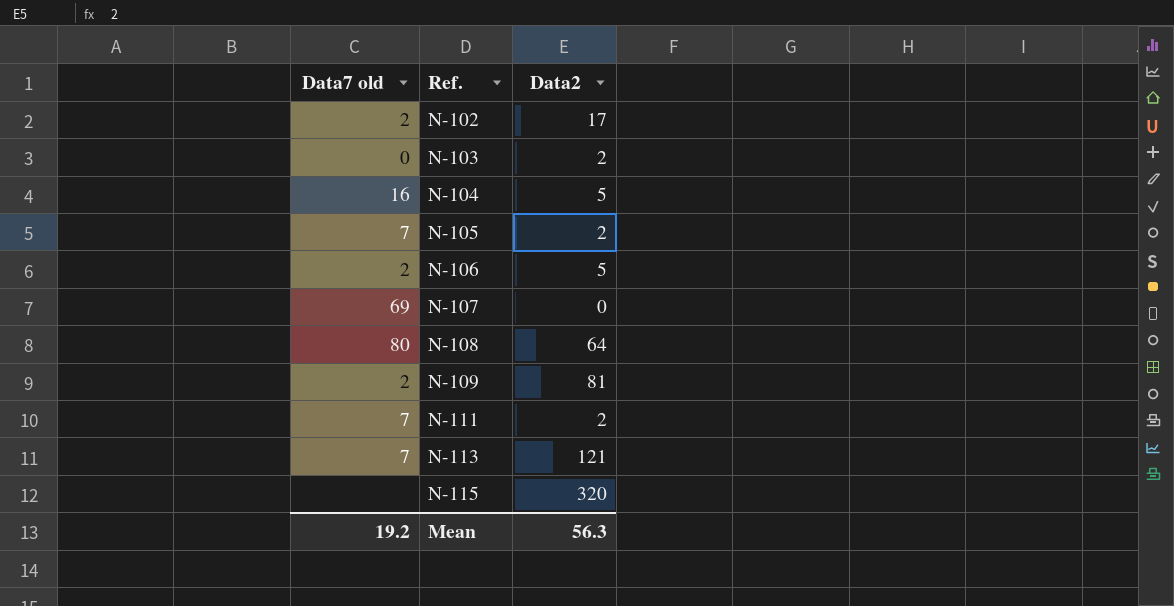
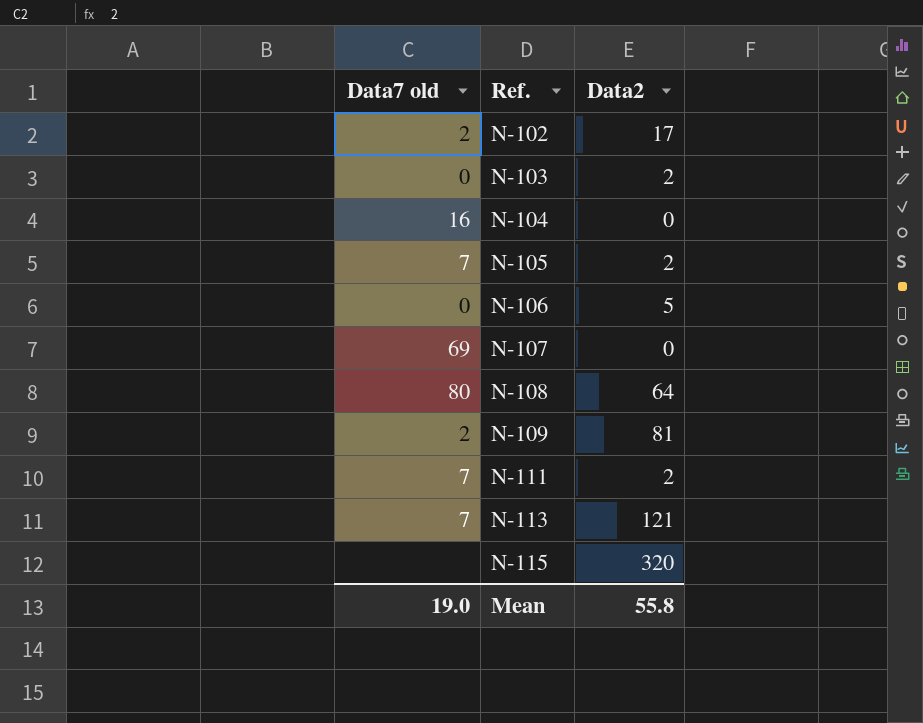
N-104 | Data2: 5 -> 0
N-106 | Data7 old: 2 -> 0
Mean | Data7 old: 19.2 -> 19.0
Mean | Data2: 56.3 -> 55.8

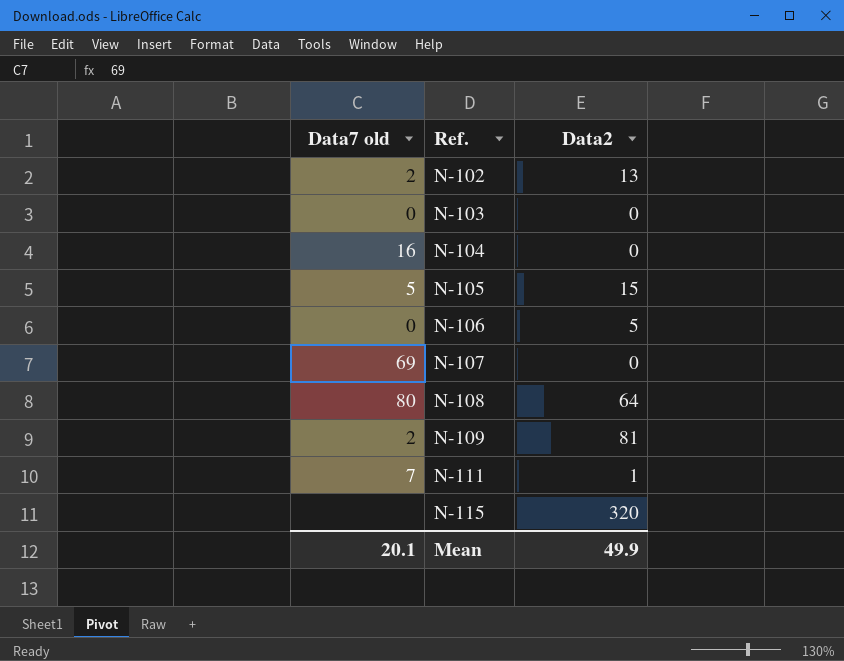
row N-113: 7 | 121 -> none
N-102 | Data2: 17 -> 13
N-103 | Data2: 2 -> 0
N-105 | Data7 old: 7 -> 5
N-105 | Data2: 2 -> 15
N-111 | Data2: 2 -> 1
Mean | Data7 old: 19.0 -> 20.1
Mean | Data2: 55.8 -> 49.9

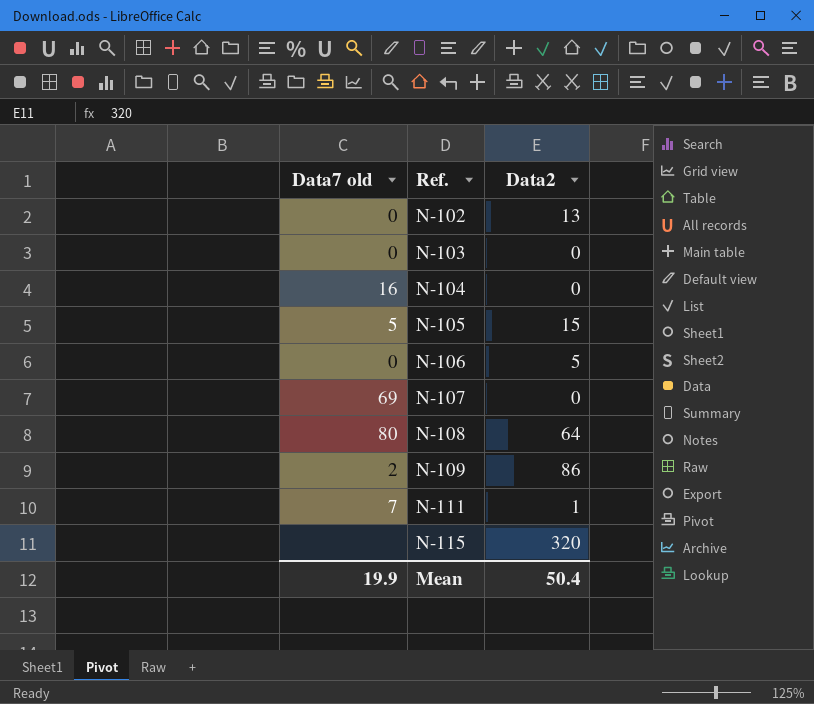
N-102 | Data7 old: 2 -> 0
N-109 | Data2: 81 -> 86
Mean | Data7 old: 20.1 -> 19.9
Mean | Data2: 49.9 -> 50.4

